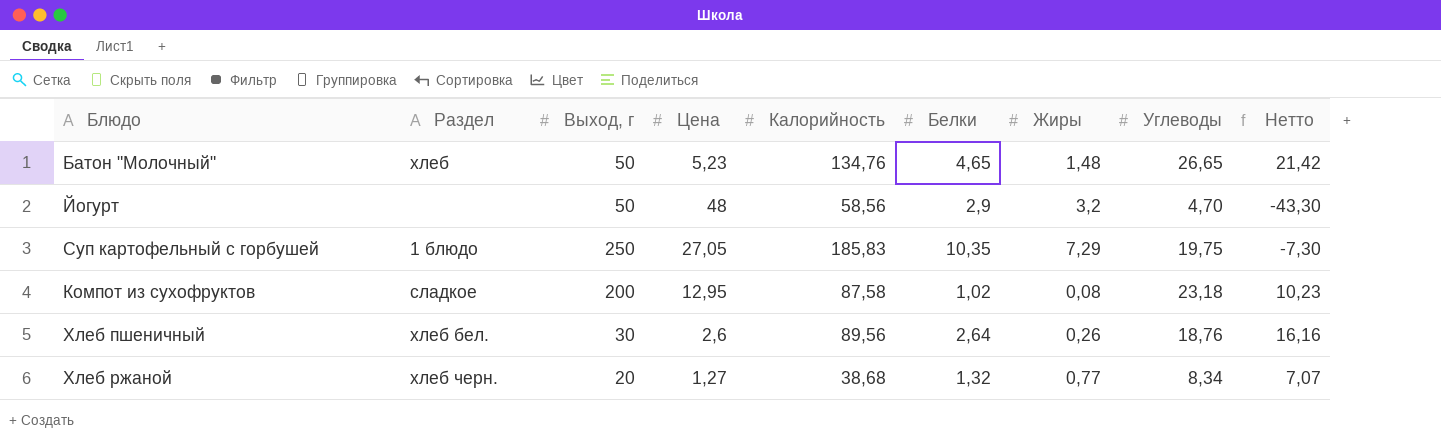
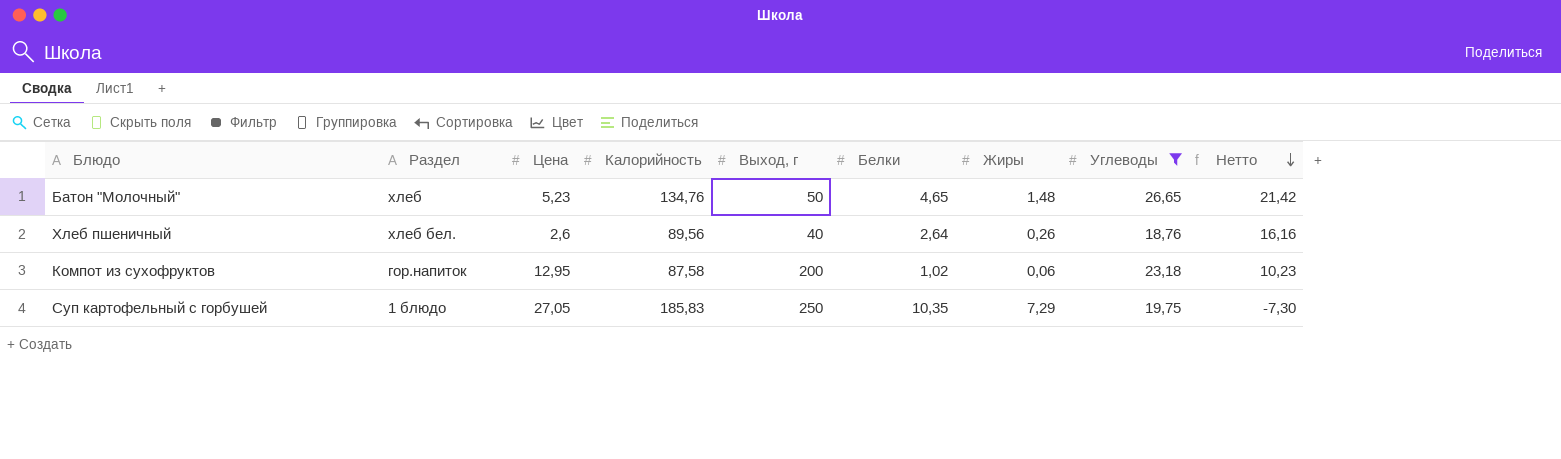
filter: none -> Углеводы >= 18,76
row order: none -> Нетто descending
column Выход, г | position: 3 -> 5
Хлеб пшеничный | Выход, г: 30 -> 40
Компот из сухофруктов | Раздел: сладкое -> гор.напиток
Компот из сухофруктов | Жиры: 0,08 -> 0,06

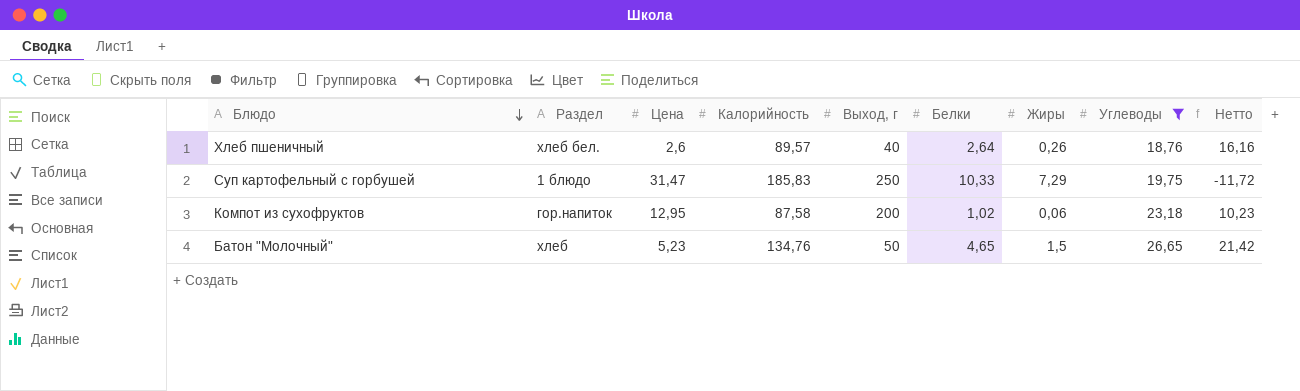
row order: Нетто descending -> Блюдо descending
Хлеб пшеничный | Калорийность: 89,56 -> 89,57
Суп картофельный с горбушей | Цена: 27,05 -> 31,47
Суп картофельный с горбушей | Белки: 10,35 -> 10,33
Суп картофельный с горбушей | Нетто: -7,30 -> -11,72
Батон "Молочный" | Жиры: 1,48 -> 1,5

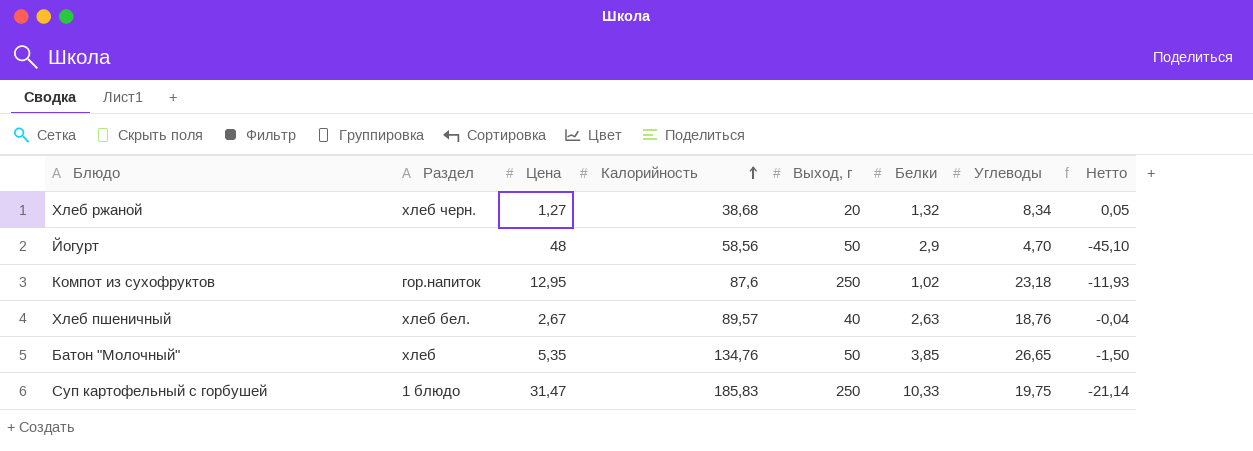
filter: Углеводы >= 18,76 -> none
row order: Блюдо descending -> Калорийность ascending
column Жиры | position: 7 -> none
column Нетто | formula: [Углеводы] - [Цена] -> [Белки] - [Цена]
Компот из сухофруктов | Калорийность: 87,58 -> 87,6
Компот из сухофруктов | Выход, г: 200 -> 250
Хлеб пшеничный | Цена: 2,6 -> 2,67
Хлеб пшеничный | Белки: 2,64 -> 2,63
Батон "Молочный" | Цена: 5,23 -> 5,35
Батон "Молочный" | Белки: 4,65 -> 3,85

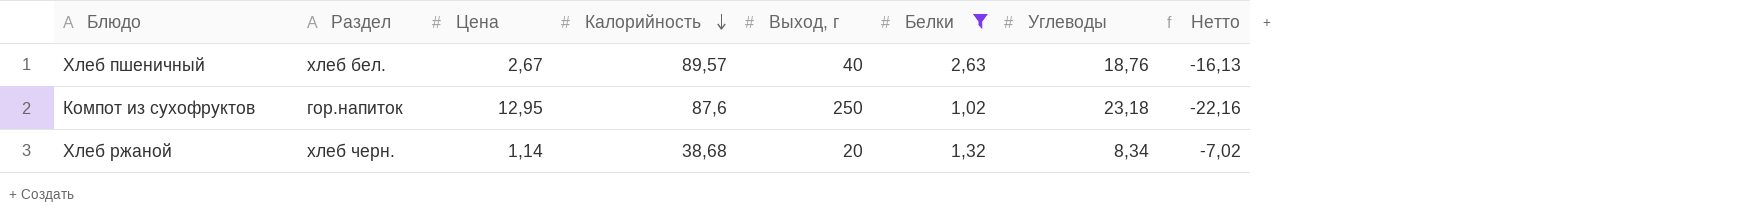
filter: none -> Белки <= 2,63
row order: Калорийность ascending -> Калорийность descending
column Нетто | formula: [Белки] - [Цена] -> [Белки] - [Углеводы]
Хлеб ржаной | Цена: 1,27 -> 1,14

